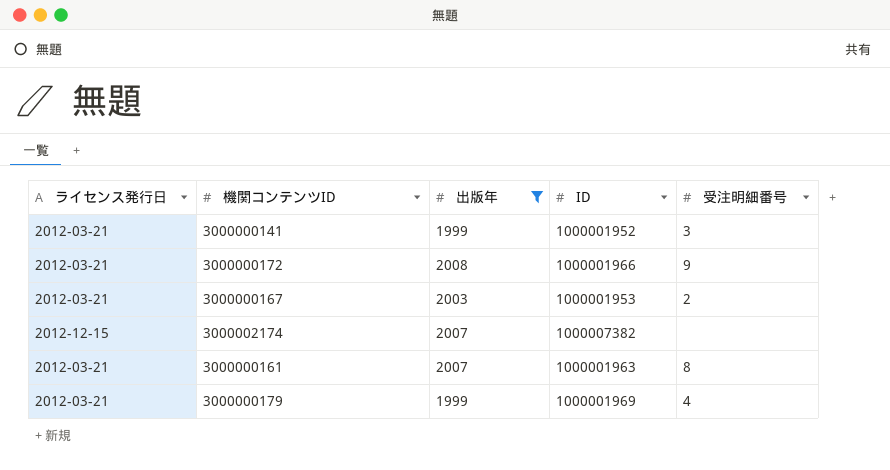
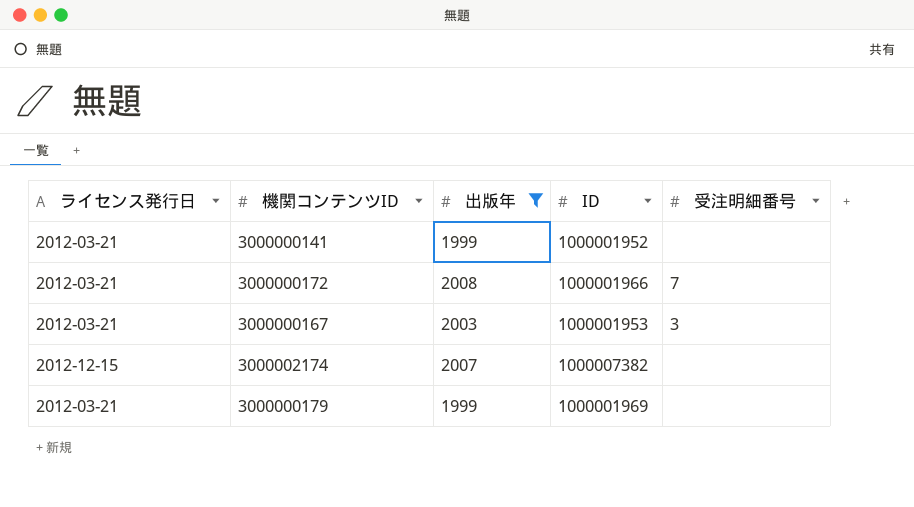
row 3000000161: 2012-03-21 | 2007 | 1000001963 | 8 -> none
3000000141 | 受注明細番号: 3 -> none
3000000172 | 受注明細番号: 9 -> 7
3000000167 | 受注明細番号: 2 -> 3
3000000179 | 受注明細番号: 4 -> none

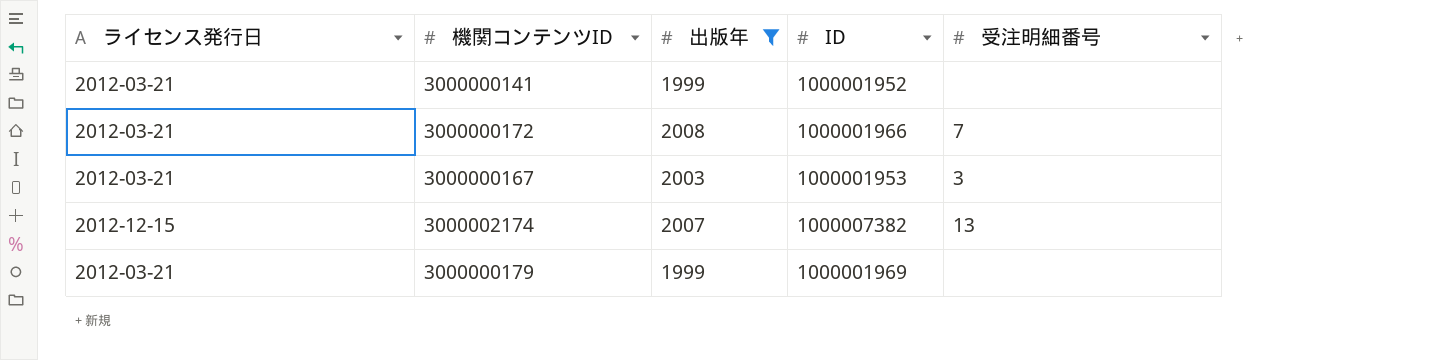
3000002174 | 受注明細番号: none -> 13

